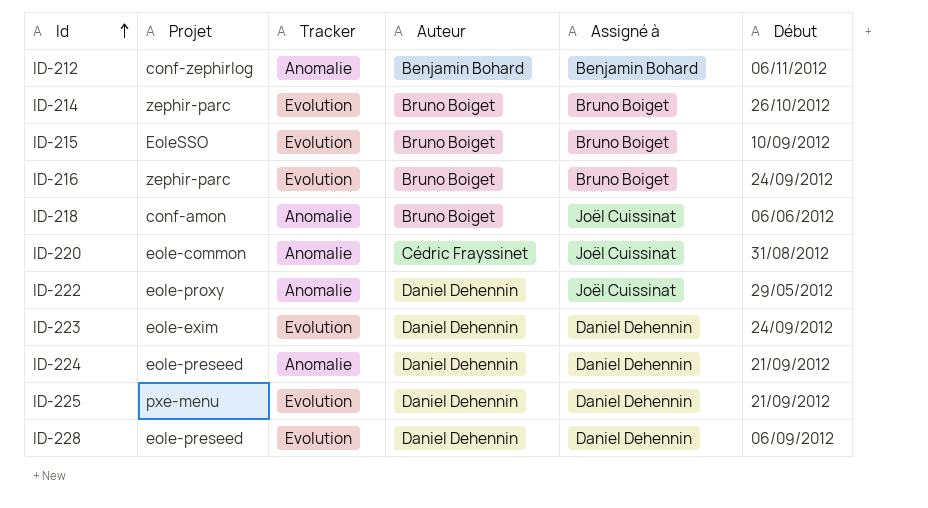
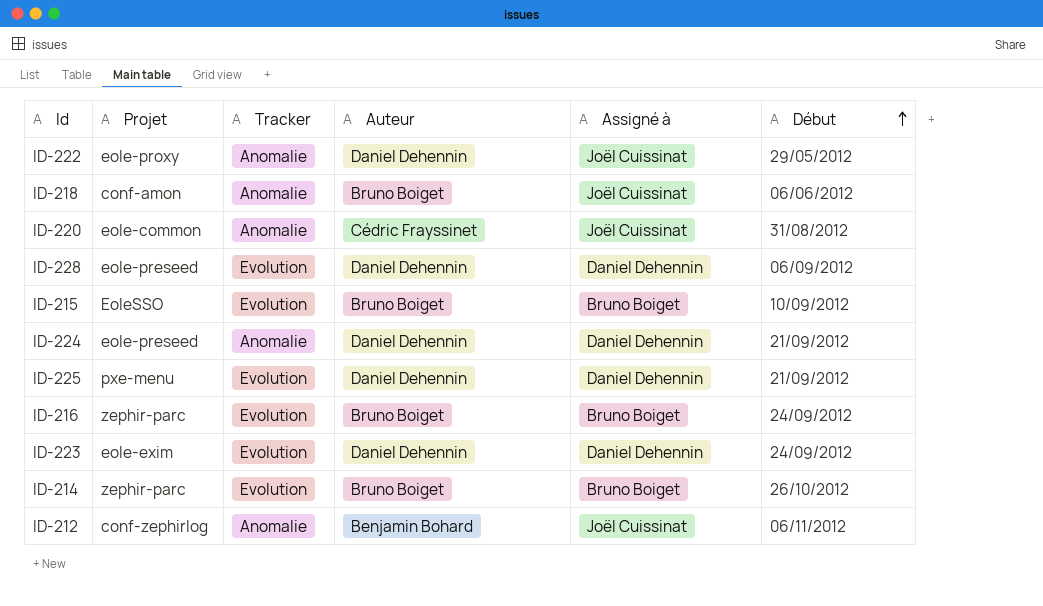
row order: Id ascending -> Début ascending
ID-212 | Assigné à: Benjamin Bohard -> Joël Cuissinat

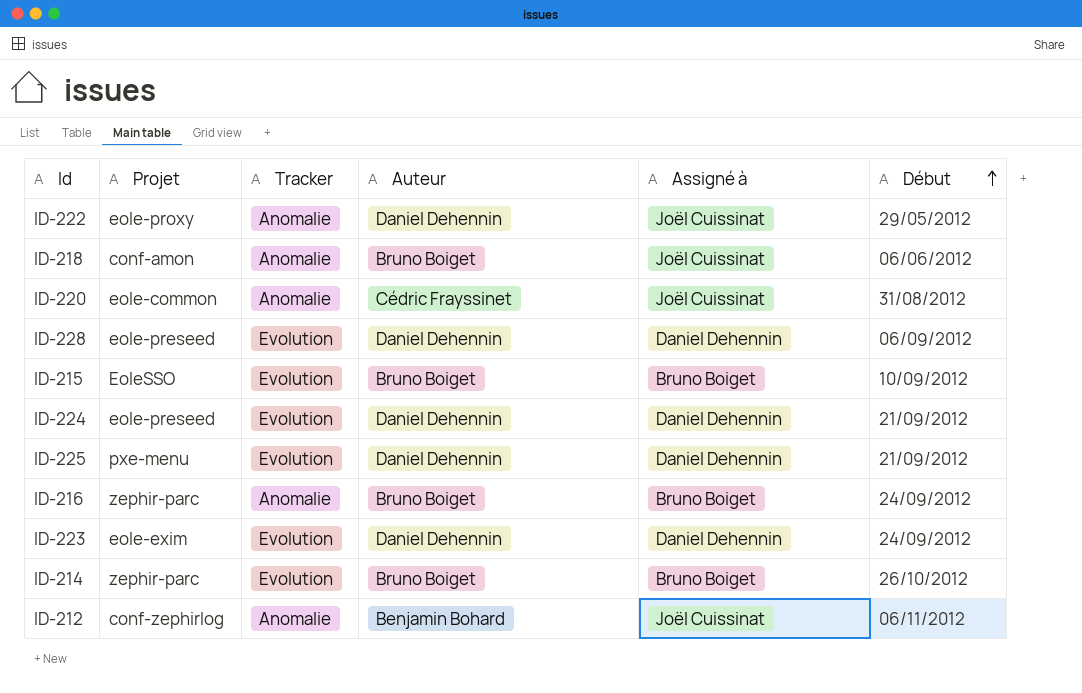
ID-224 | Tracker: Anomalie -> Evolution
ID-216 | Tracker: Evolution -> Anomalie

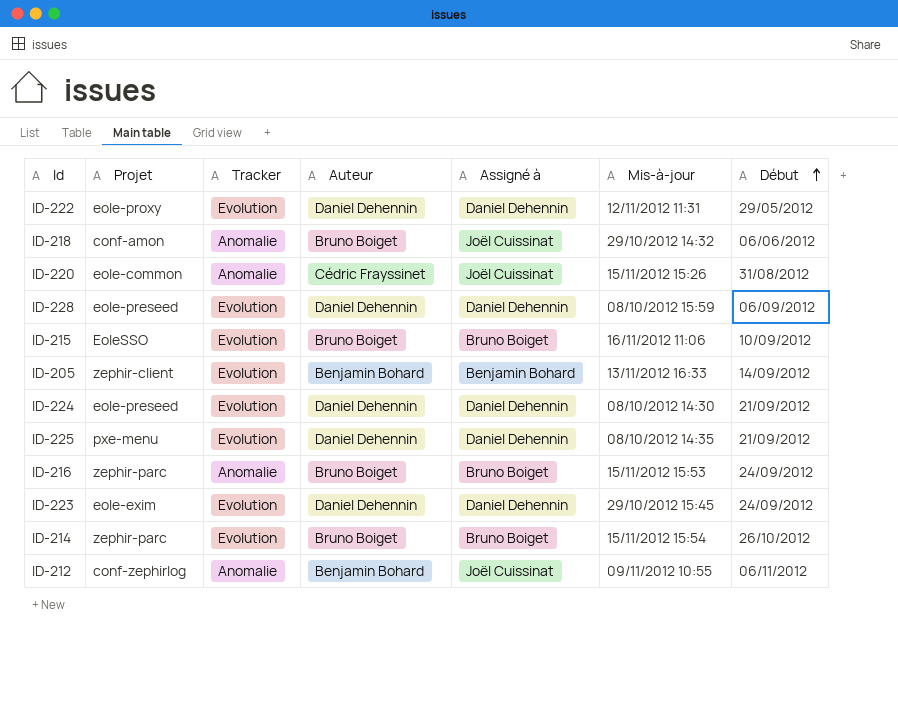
column Mis-à-jour | position: none -> 6
ID-222 | Tracker: Anomalie -> Evolution
ID-222 | Assigné à: Joël Cuissinat -> Daniel Dehennin
row ID-205: none -> zephir-client | Evolution | Benjamin Bohard | Benjamin Bohard | 13/11/2012 16:33 | 14/09/2012

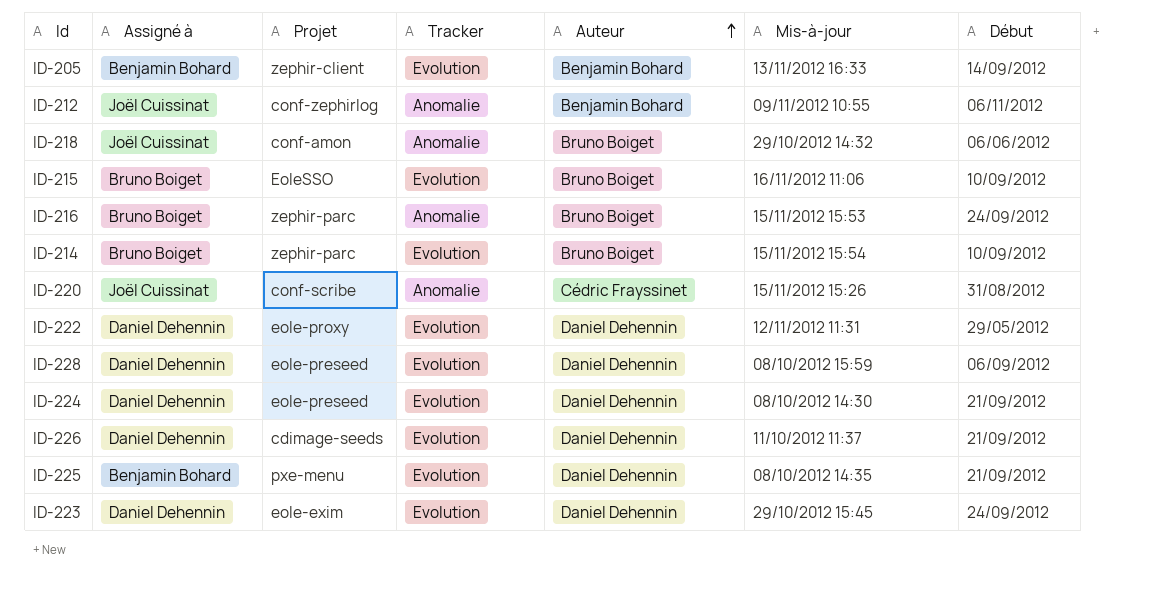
row order: Début ascending -> Auteur ascending
column Assigné à | position: 5 -> 2
ID-214 | Début: 26/10/2012 -> 10/09/2012
ID-220 | Projet: eole-common -> conf-scribe
row ID-226: none -> Daniel Dehennin | cdimage-seeds | Evolution | Daniel Dehennin | 11/10/2012 11:37 | 21/09/2012
ID-225 | Assigné à: Daniel Dehennin -> Benjamin Bohard

